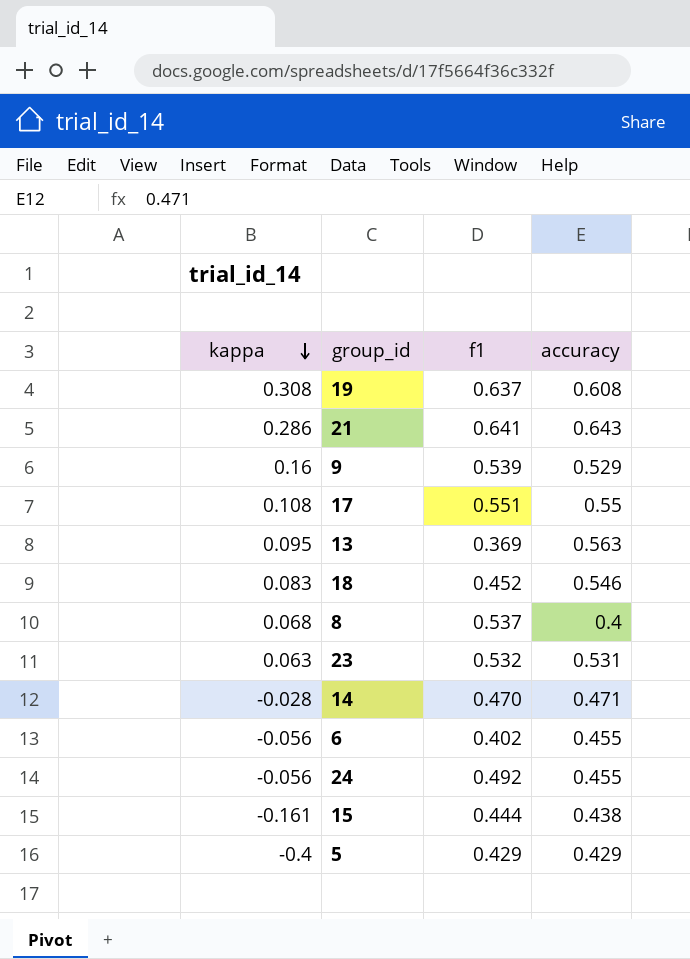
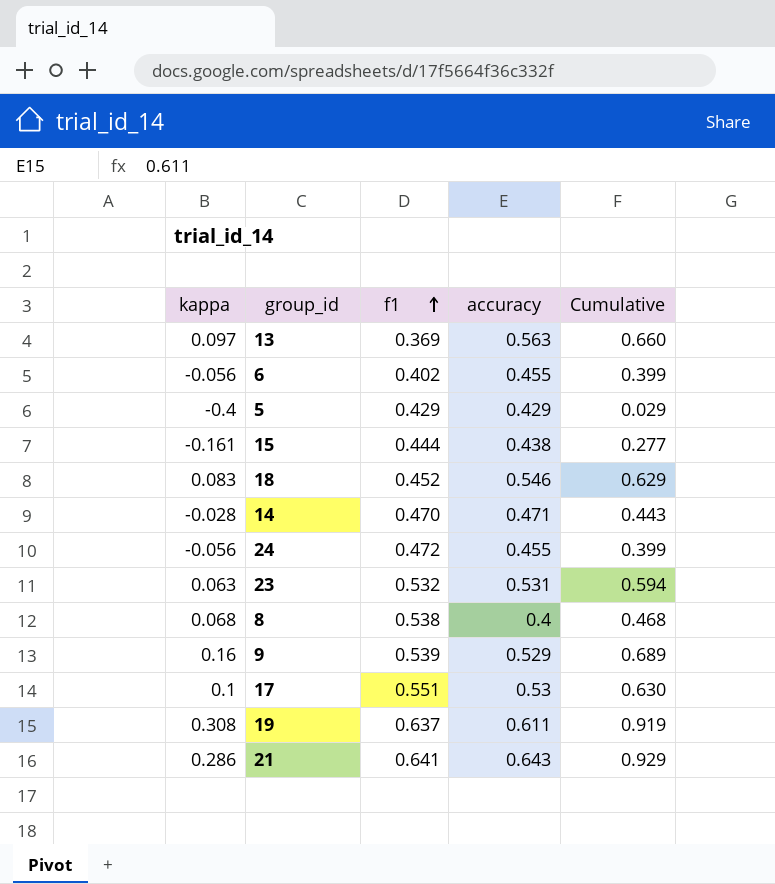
row order: kappa descending -> f1 ascending
column Cumulative | formula: none -> [kappa] + [accuracy]
13 | kappa: 0.095 -> 0.097
24 | f1: 0.492 -> 0.472
8 | f1: 0.537 -> 0.538
17 | kappa: 0.108 -> 0.1
17 | accuracy: 0.55 -> 0.53
19 | accuracy: 0.608 -> 0.611

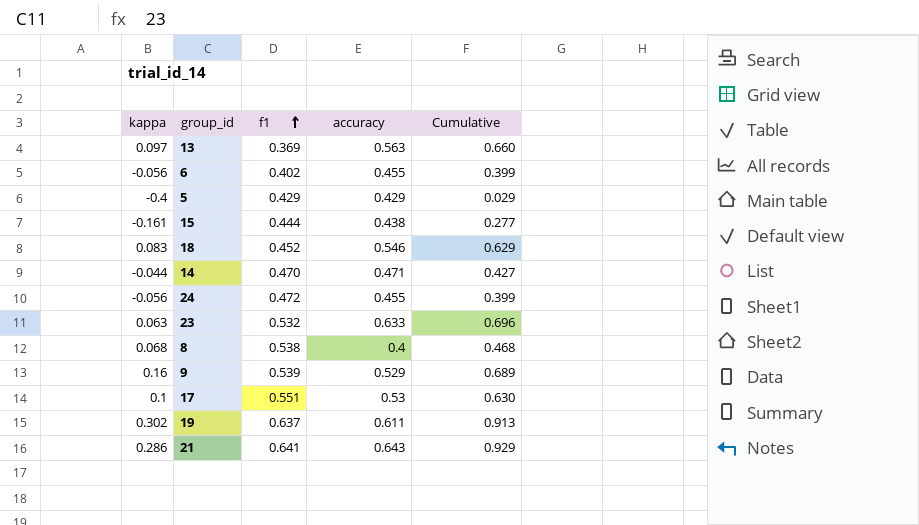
14 | kappa: -0.028 -> -0.044
14 | Cumulative: 0.443 -> 0.427
23 | accuracy: 0.531 -> 0.633
23 | Cumulative: 0.594 -> 0.696
19 | kappa: 0.308 -> 0.302
19 | Cumulative: 0.919 -> 0.913

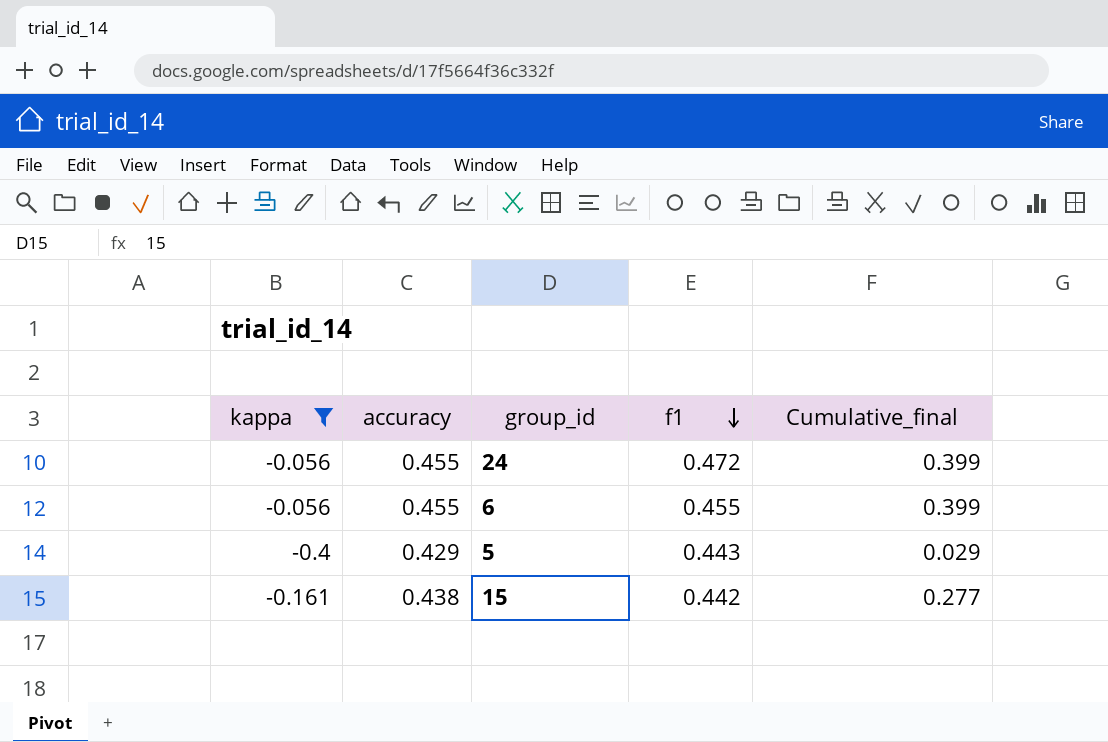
filter: none -> kappa <= -0.056
row order: f1 ascending -> f1 descending
column accuracy | position: 4 -> 2
column name: Cumulative -> Cumulative_final
6 | f1: 0.402 -> 0.455
5 | f1: 0.429 -> 0.443
15 | f1: 0.444 -> 0.442

